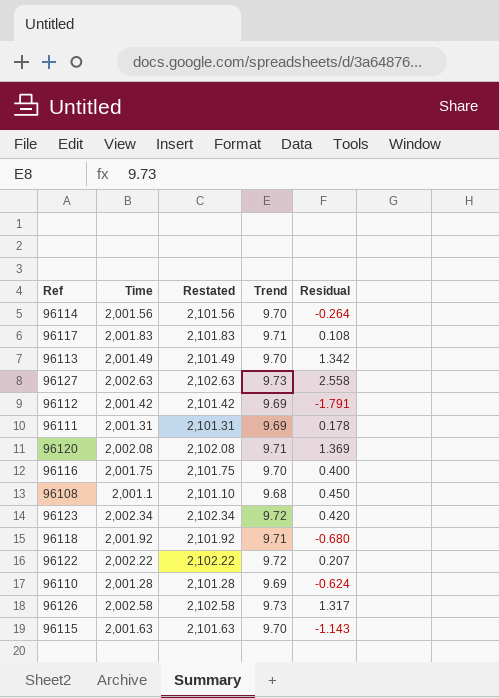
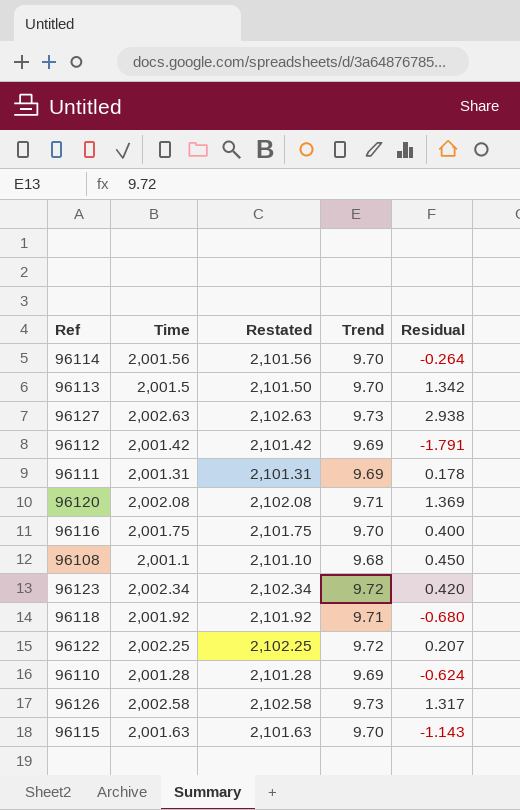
row 96117: 2,001.83 | 2,101.83 | 9.71 | 0.108 -> none
96113 | Time: 2,001.49 -> 2,001.5
96113 | Restated: 2,101.49 -> 2,101.50
96127 | Residual: 2.558 -> 2.938
96122 | Time: 2,002.22 -> 2,002.25
96122 | Restated: 2,102.22 -> 2,102.25

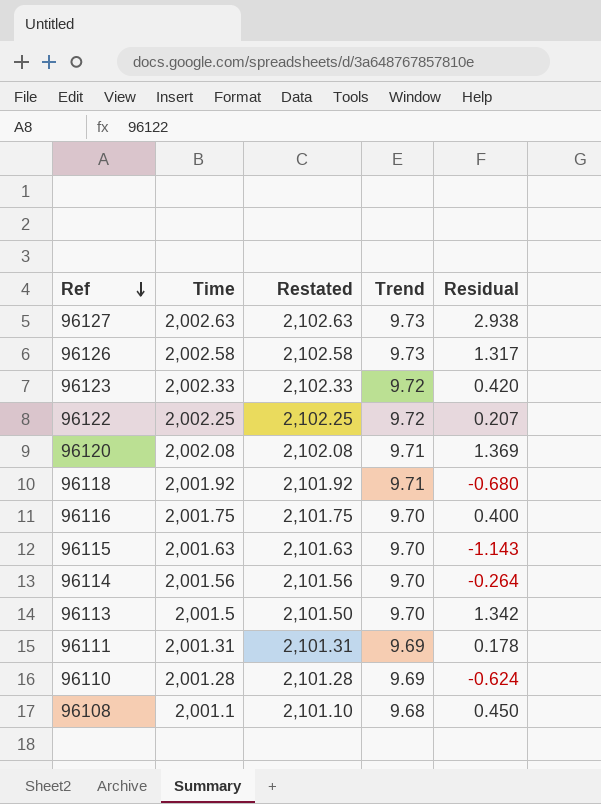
row order: none -> Ref descending
row 96112: 2,001.42 | 2,101.42 | 9.69 | -1.791 -> none
96123 | Time: 2,002.34 -> 2,002.33
96123 | Restated: 2,102.34 -> 2,102.33

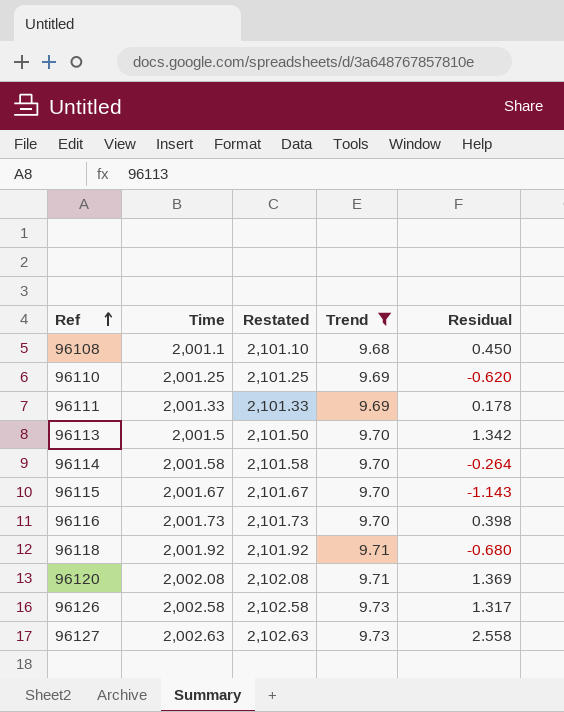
filter: none -> Trend != 9.72
row order: Ref descending -> Ref ascending
96110 | Time: 2,001.28 -> 2,001.25
96110 | Restated: 2,101.28 -> 2,101.25
96110 | Residual: -0.624 -> -0.620
96111 | Time: 2,001.31 -> 2,001.33
96111 | Restated: 2,101.31 -> 2,101.33
96114 | Time: 2,001.56 -> 2,001.58
96114 | Restated: 2,101.56 -> 2,101.58
96115 | Time: 2,001.63 -> 2,001.67
96115 | Restated: 2,101.63 -> 2,101.67
96116 | Time: 2,001.75 -> 2,001.73
96116 | Restated: 2,101.75 -> 2,101.73
96116 | Residual: 0.400 -> 0.398
96127 | Residual: 2.938 -> 2.558

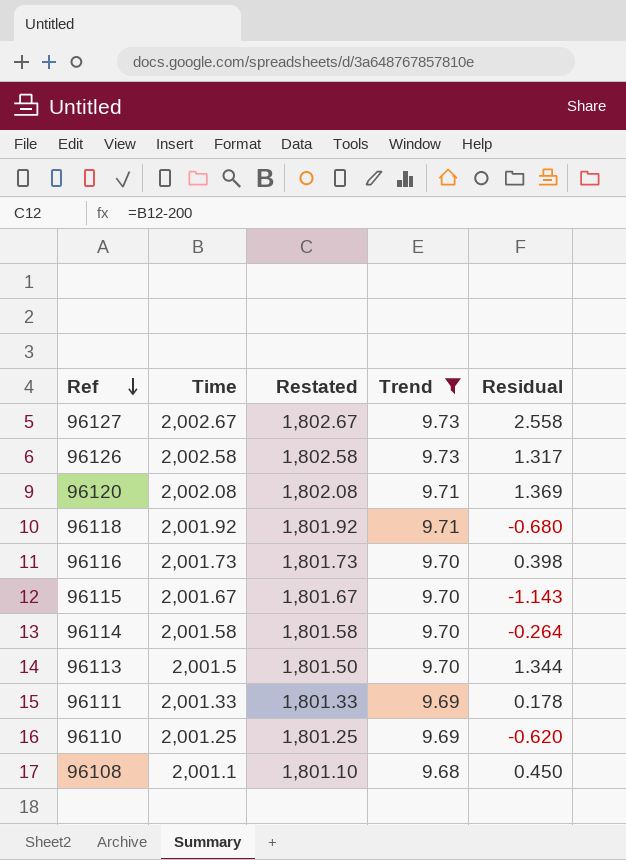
row order: Ref ascending -> Ref descending
column Restated | formula: [Time] + 100 -> [Time] - 200
96127 | Time: 2,002.63 -> 2,002.67
96113 | Residual: 1.342 -> 1.344

